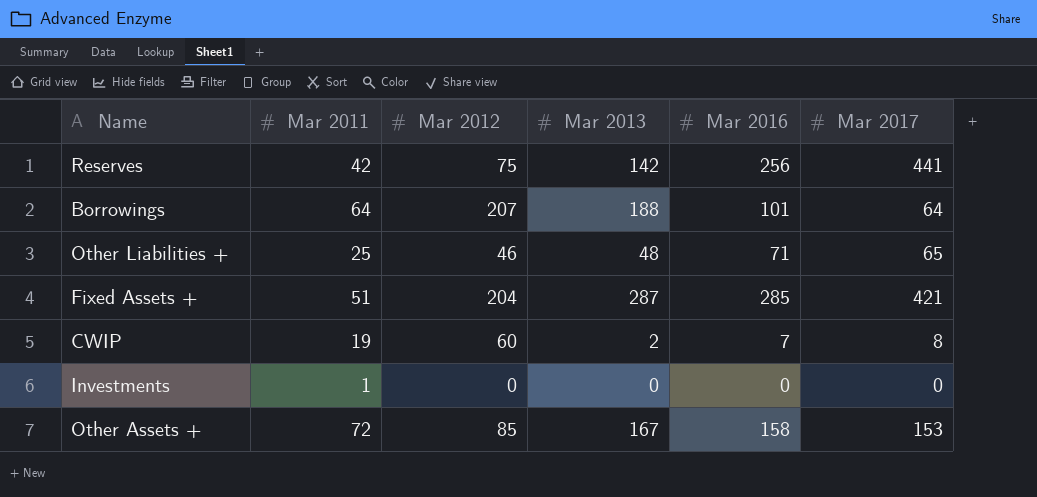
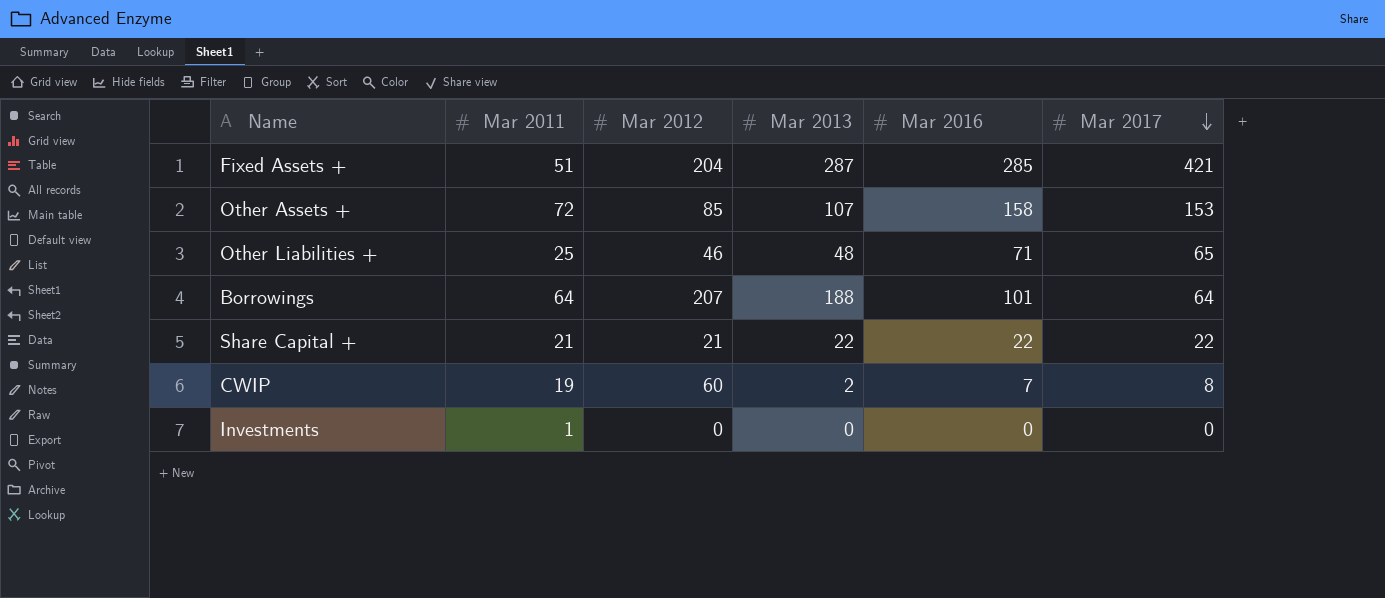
row order: none -> Mar 2017 descending
row Reserves: 42 | 75 | 142 | 256 | 441 -> none
Other Assets + | Mar 2013: 167 -> 107
row Share Capital +: none -> 21 | 21 | 22 | 22 | 22

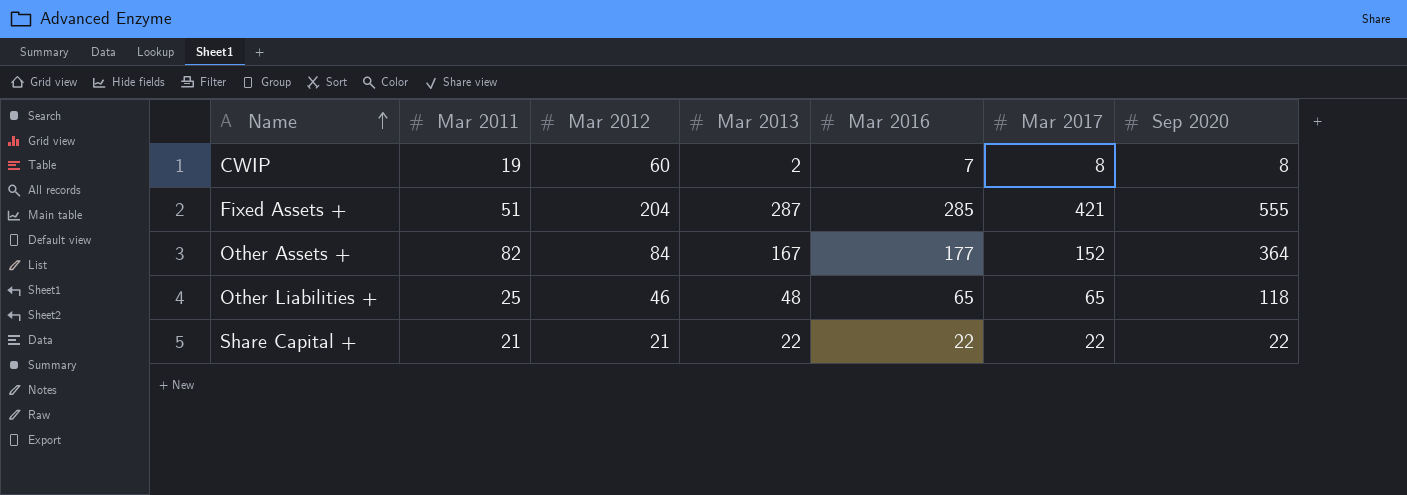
row order: Mar 2017 descending -> Name ascending
column Sep 2020 | position: none -> 7
row Borrowings: 64 | 207 | 188 | 101 | 64 -> none
row Investments: 1 | 0 | 0 | 0 | 0 -> none
Other Assets + | Mar 2011: 72 -> 82
Other Assets + | Mar 2012: 85 -> 84
Other Assets + | Mar 2013: 107 -> 167
Other Assets + | Mar 2016: 158 -> 177
Other Assets + | Mar 2017: 153 -> 152
Other Liabilities + | Mar 2016: 71 -> 65

